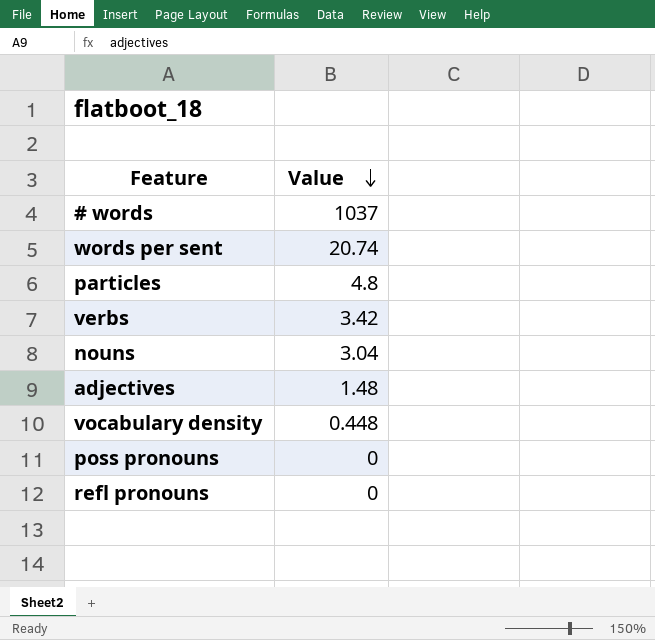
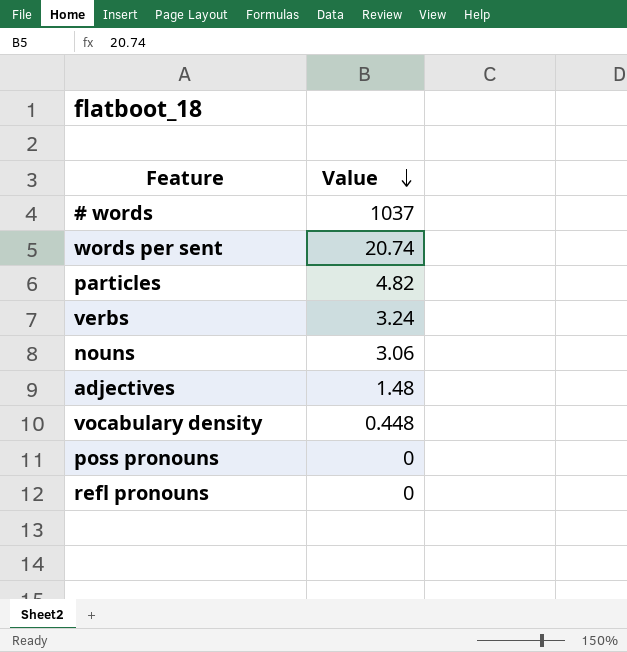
particles | Value: 4.8 -> 4.82
verbs | Value: 3.42 -> 3.24
nouns | Value: 3.04 -> 3.06

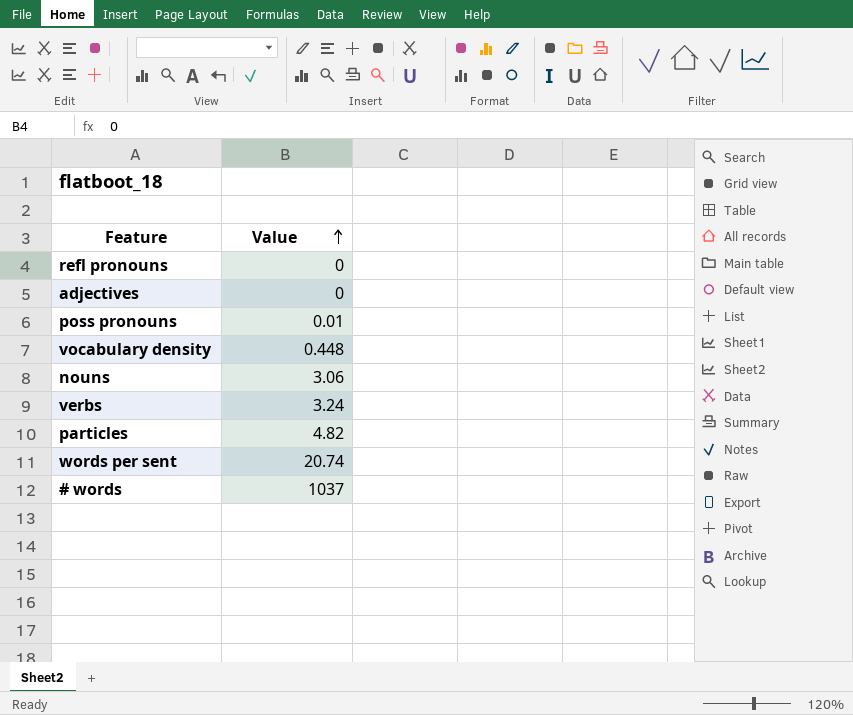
row order: Value descending -> Value ascending
adjectives | Value: 1.48 -> 0
poss pronouns | Value: 0 -> 0.01

